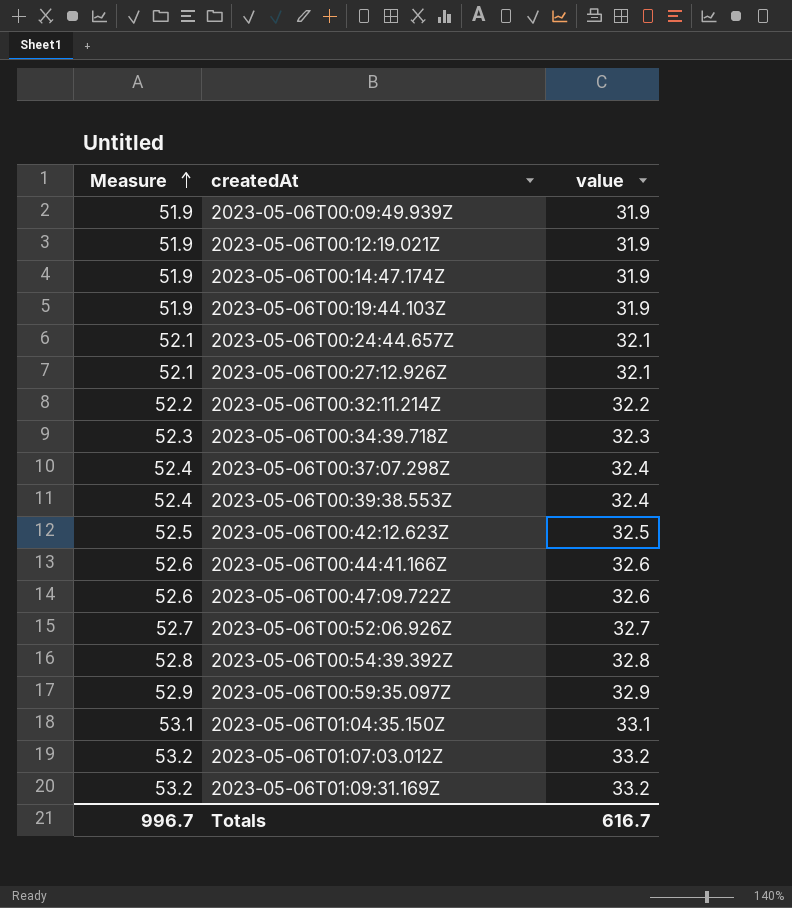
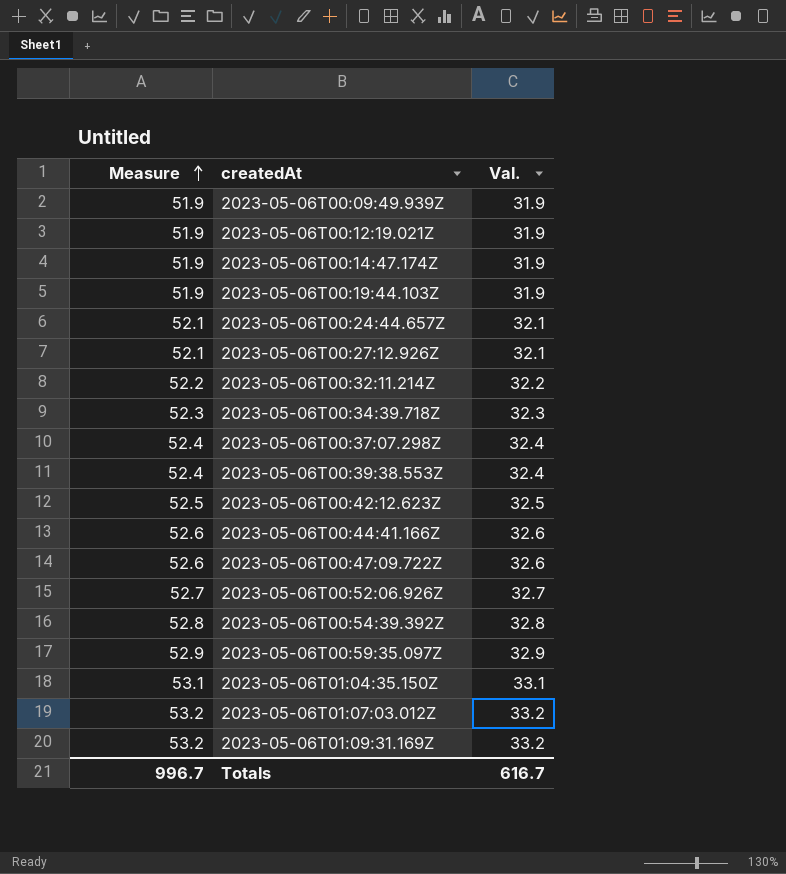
column name: value -> Val.

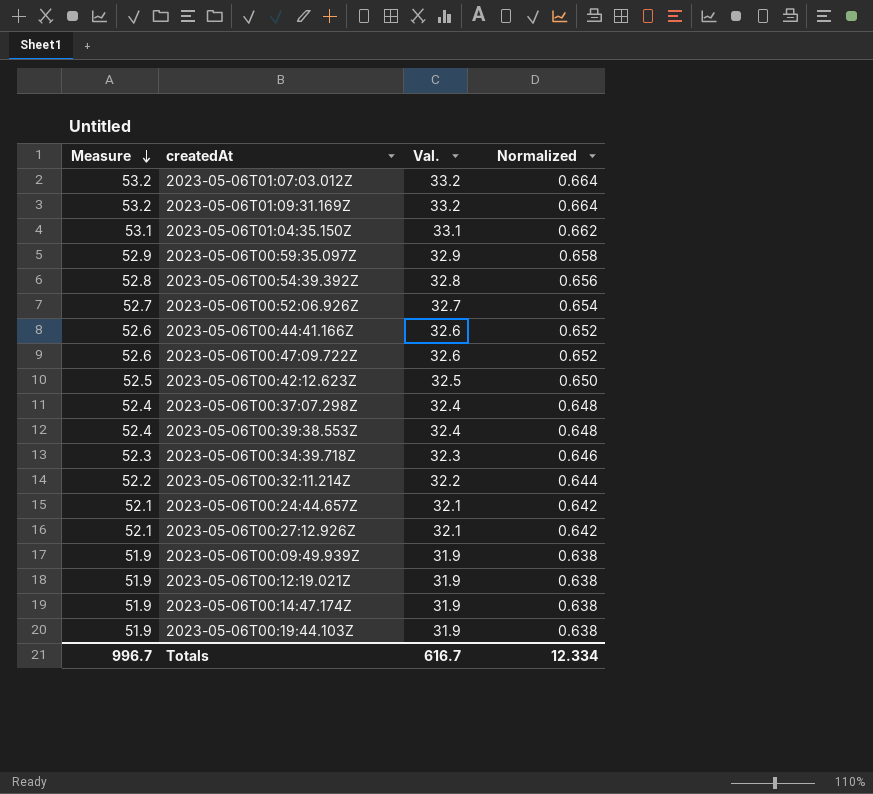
row order: Measure ascending -> Measure descending
column Normalized | formula: none -> [Val.] * 0.02

